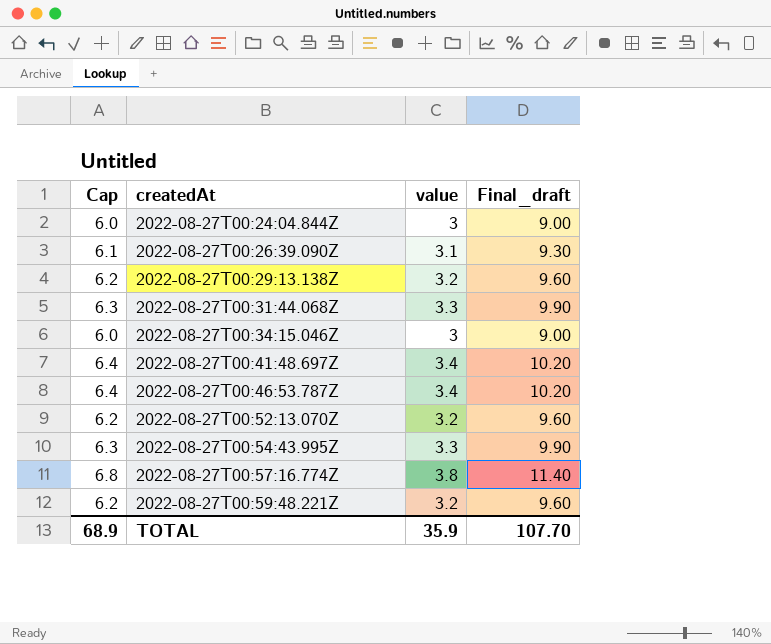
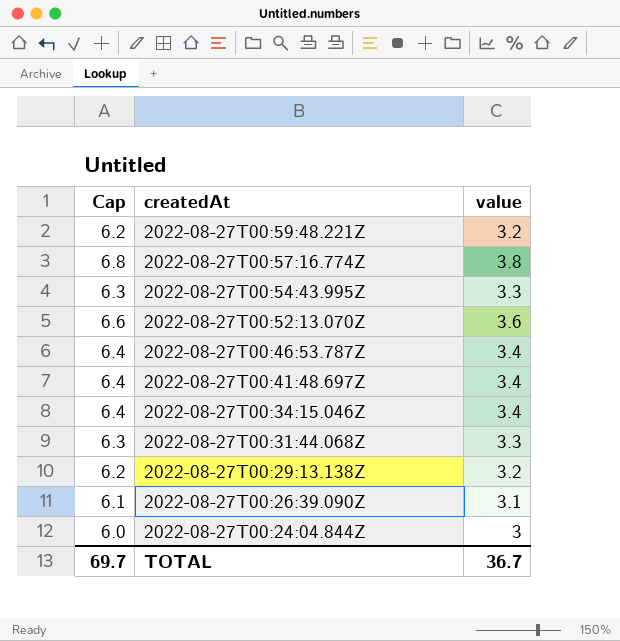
row order: createdAt ascending -> createdAt descending
column Final_draft | formula: [value] * 3 -> none
2022-08-27T00:52:13.070Z | Cap: 6.2 -> 6.6
2022-08-27T00:52:13.070Z | value: 3.2 -> 3.6
2022-08-27T00:34:15.046Z | Cap: 6.0 -> 6.4
2022-08-27T00:34:15.046Z | value: 3 -> 3.4
TOTAL | Cap: 68.9 -> 69.7
TOTAL | value: 35.9 -> 36.7

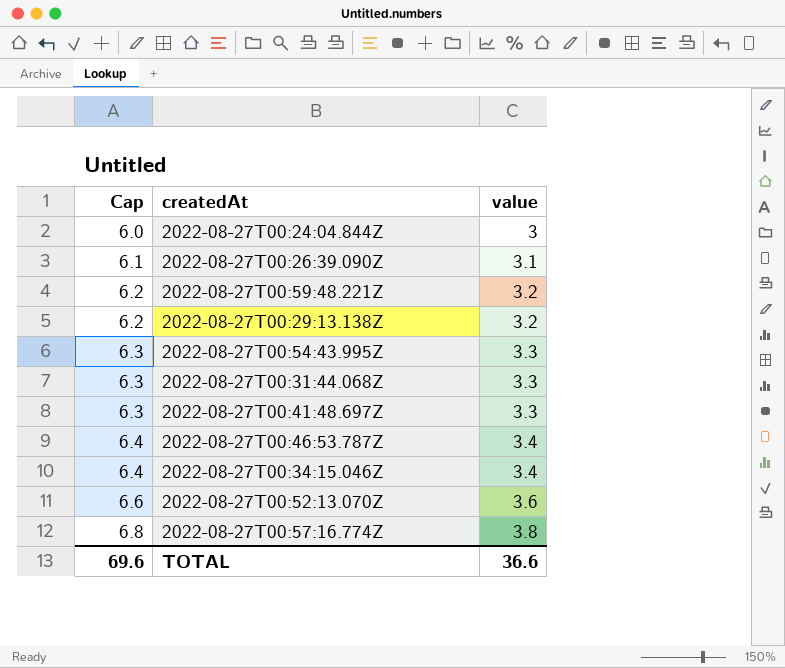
row order: createdAt descending -> Cap ascending
2022-08-27T00:41:48.697Z | Cap: 6.4 -> 6.3
2022-08-27T00:41:48.697Z | value: 3.4 -> 3.3
TOTAL | Cap: 69.7 -> 69.6
TOTAL | value: 36.7 -> 36.6

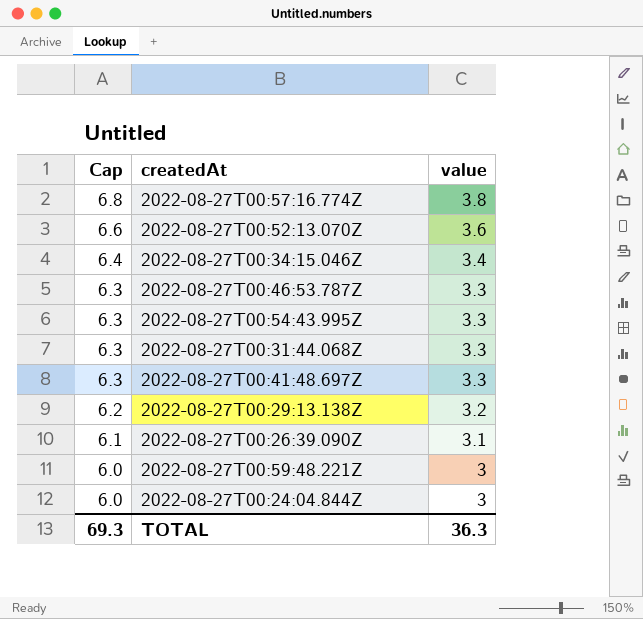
row order: Cap ascending -> Cap descending
2022-08-27T00:46:53.787Z | Cap: 6.4 -> 6.3
2022-08-27T00:46:53.787Z | value: 3.4 -> 3.3
2022-08-27T00:59:48.221Z | Cap: 6.2 -> 6.0
2022-08-27T00:59:48.221Z | value: 3.2 -> 3
TOTAL | Cap: 69.6 -> 69.3
TOTAL | value: 36.6 -> 36.3

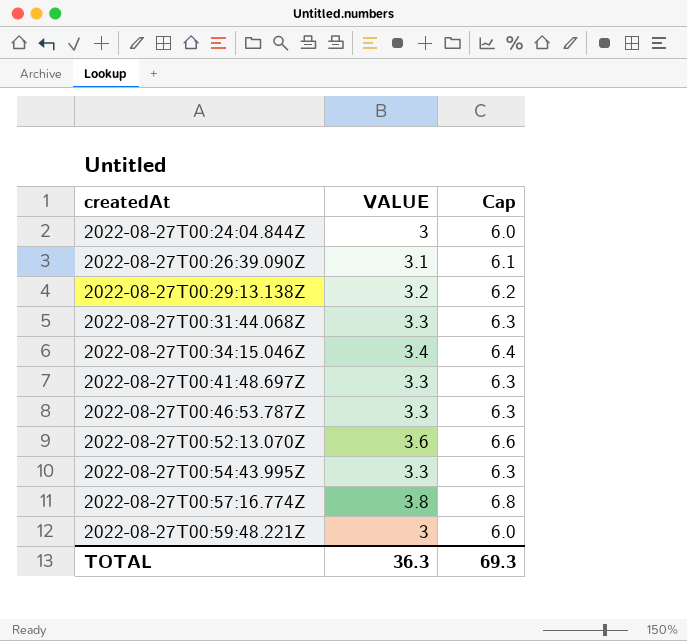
row order: Cap descending -> createdAt ascending
column name: value -> VALUE
column Cap | position: 1 -> 3

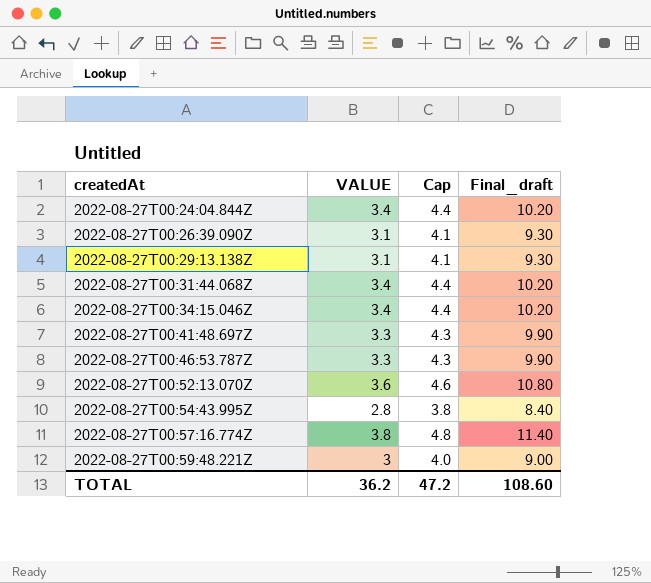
column Cap | formula: [VALUE] + 3 -> [VALUE] + 1
column Final_draft | formula: none -> [VALUE] * 3
2022-08-27T00:24:04.844Z | VALUE: 3 -> 3.4
2022-08-27T00:29:13.138Z | VALUE: 3.2 -> 3.1
2022-08-27T00:31:44.068Z | VALUE: 3.3 -> 3.4
2022-08-27T00:54:43.995Z | VALUE: 3.3 -> 2.8
TOTAL | VALUE: 36.3 -> 36.2
TOTAL | Cap: 69.3 -> 47.2

